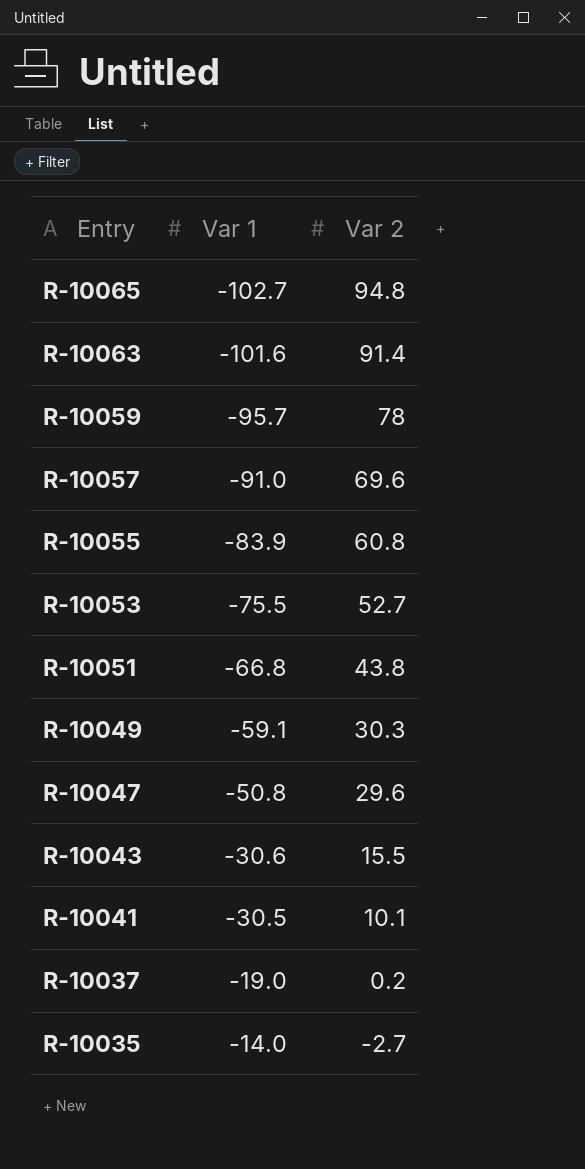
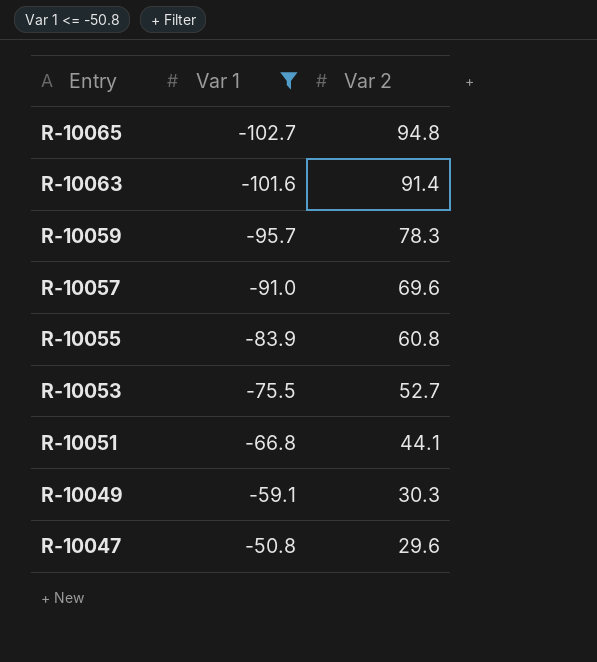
filter: none -> Var 1 <= -50.8
R-10059 | Var 2: 78 -> 78.3
R-10051 | Var 2: 43.8 -> 44.1

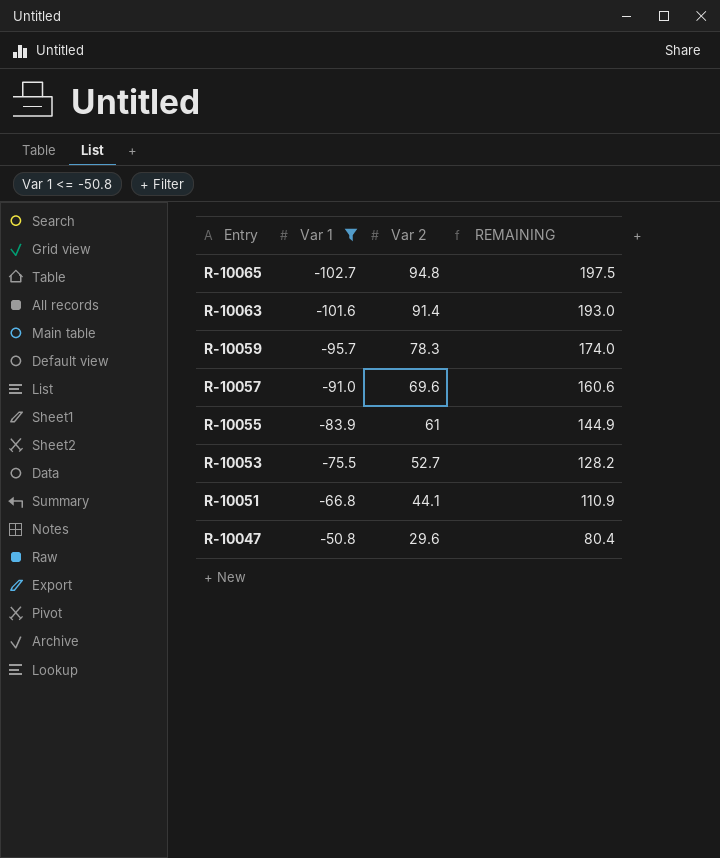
column REMAINING | formula: none -> [Var 2] - [Var 1]
row R-10049: -59.1 | 30.3 -> none
R-10055 | Var 2: 60.8 -> 61

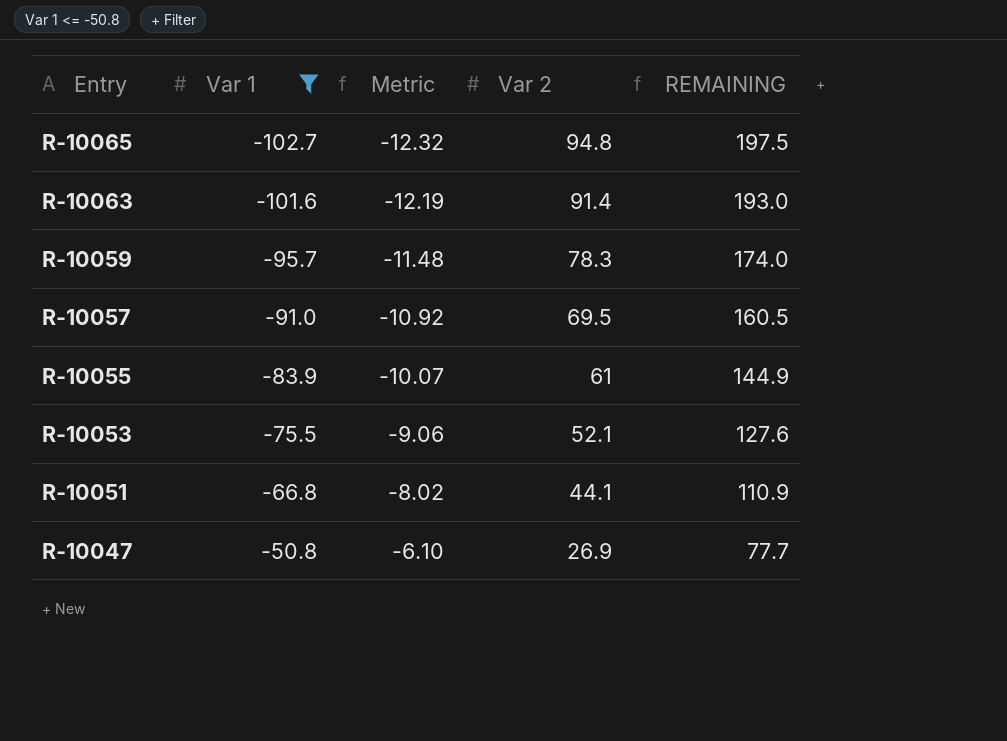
column Metric | formula: none -> [Var 1] * 0.12
R-10057 | Var 2: 69.6 -> 69.5
R-10057 | REMAINING: 160.6 -> 160.5
R-10053 | Var 2: 52.7 -> 52.1
R-10053 | REMAINING: 128.2 -> 127.6
R-10047 | Var 2: 29.6 -> 26.9
R-10047 | REMAINING: 80.4 -> 77.7

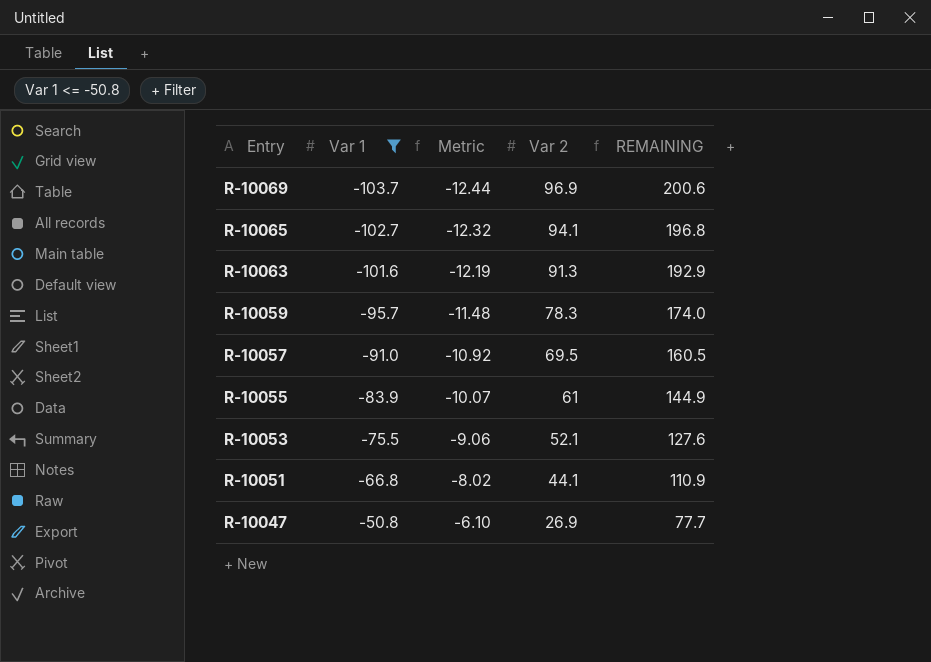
row R-10069: none -> -103.7 | -12.44 | 96.9 | 200.6
R-10065 | Var 2: 94.8 -> 94.1
R-10065 | REMAINING: 197.5 -> 196.8
R-10063 | Var 2: 91.4 -> 91.3
R-10063 | REMAINING: 193.0 -> 192.9

